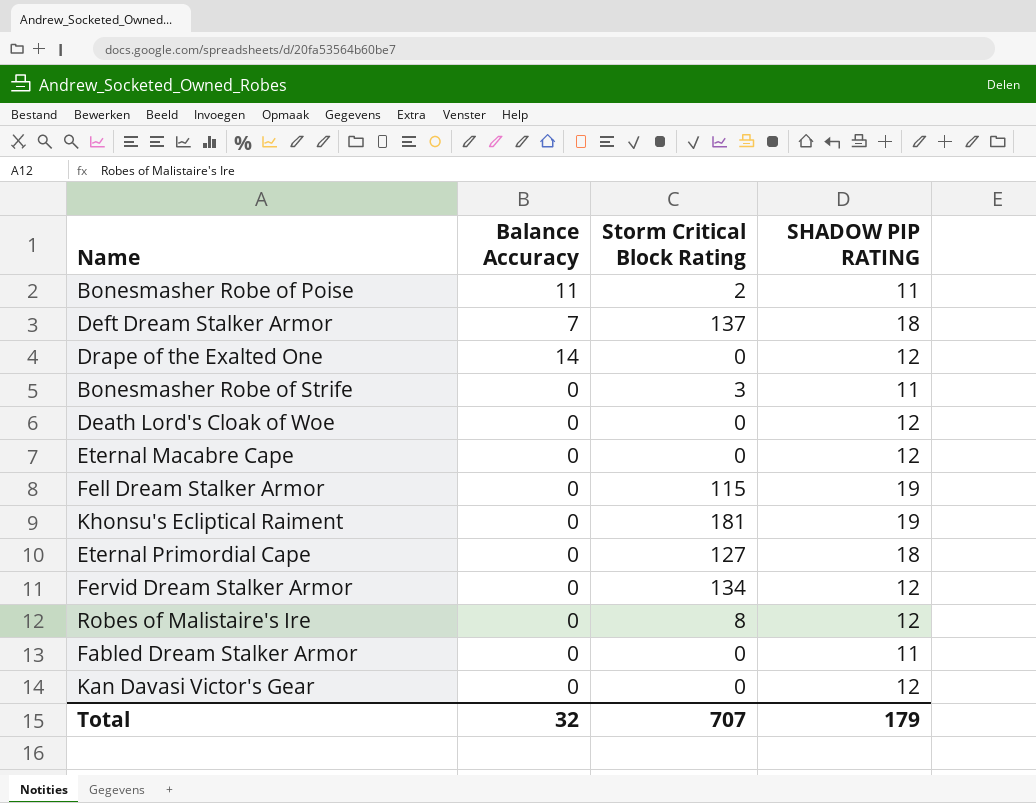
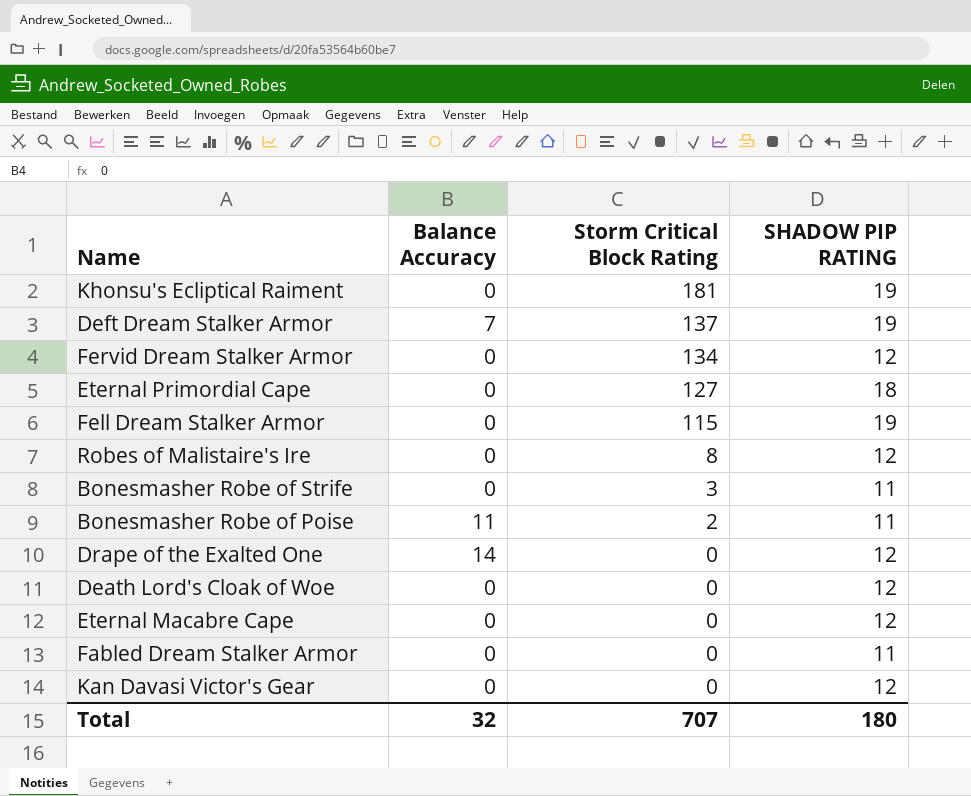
row order: none -> Storm Critical Block Rating descending
Deft Dream Stalker Armor | SHADOW PIP RATING: 18 -> 19
Total | SHADOW PIP RATING: 179 -> 180

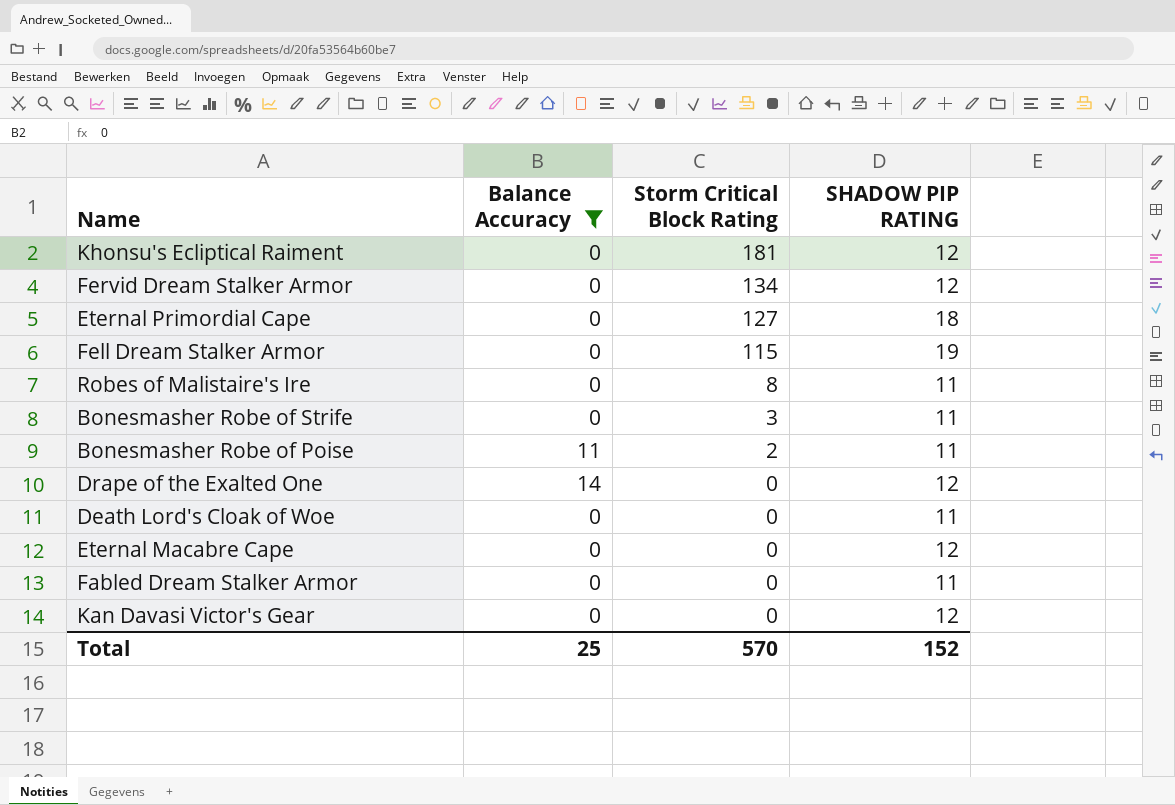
filter: none -> Balance Accuracy != 7
Khonsu's Ecliptical Raiment | SHADOW PIP RATING: 19 -> 12
Robes of Malistaire's Ire | SHADOW PIP RATING: 12 -> 11
Death Lord's Cloak of Woe | SHADOW PIP RATING: 12 -> 11
Total | Balance Accuracy: 32 -> 25
Total | Storm Critical Block Rating: 707 -> 570
Total | SHADOW PIP RATING: 180 -> 152

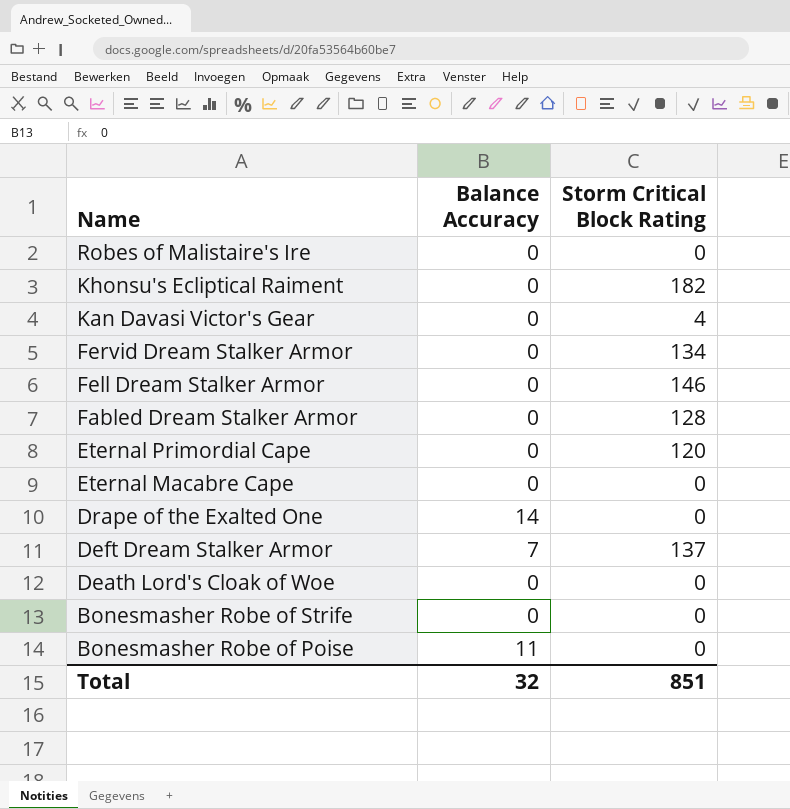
filter: Balance Accuracy != 7 -> none
row order: Storm Critical Block Rating descending -> Name descending
column SHADOW PIP RATING | position: 4 -> none
Robes of Malistaire's Ire | Storm Critical Block Rating: 8 -> 0
Khonsu's Ecliptical Raiment | Storm Critical Block Rating: 181 -> 182
Kan Davasi Victor's Gear | Storm Critical Block Rating: 0 -> 4
Fell Dream Stalker Armor | Storm Critical Block Rating: 115 -> 146
Fabled Dream Stalker Armor | Storm Critical Block Rating: 0 -> 128
Eternal Primordial Cape | Storm Critical Block Rating: 127 -> 120
Bonesmasher Robe of Strife | Storm Critical Block Rating: 3 -> 0
Bonesmasher Robe of Poise | Storm Critical Block Rating: 2 -> 0
Total | Balance Accuracy: 25 -> 32
Total | Storm Critical Block Rating: 570 -> 851

